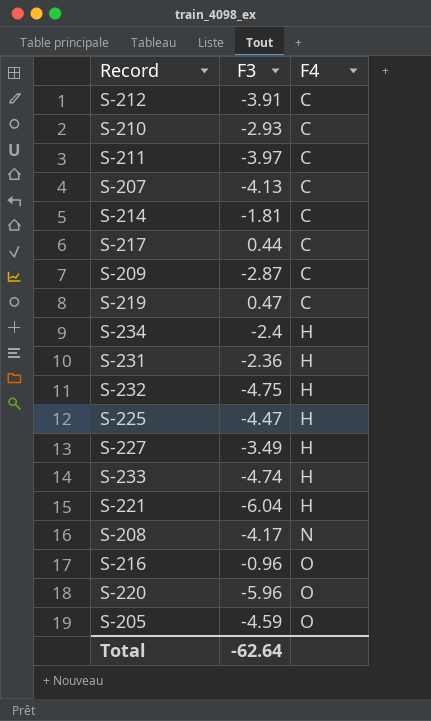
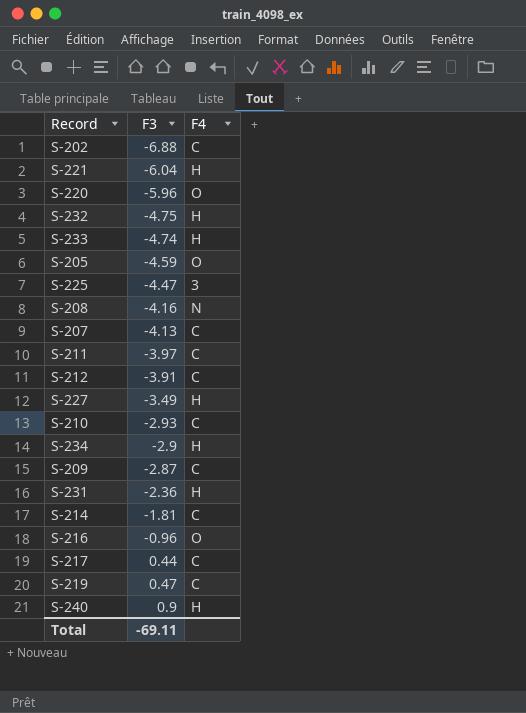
row order: F4 ascending -> F3 ascending
row S-202: none -> -6.88 | C
S-225 | F4: H -> 3
S-208 | F3: -4.17 -> -4.16
S-234 | F3: -2.4 -> -2.9
row S-240: none -> 0.9 | H
Total | F3: -62.64 -> -69.11

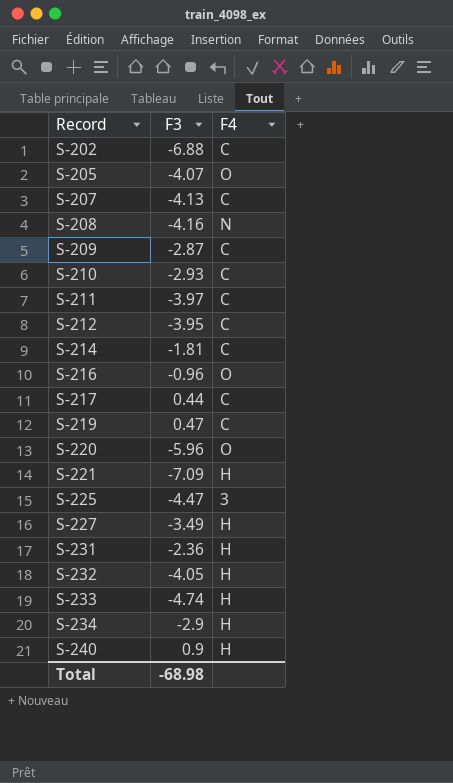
row order: F3 ascending -> Record ascending
S-205 | F3: -4.59 -> -4.07
S-212 | F3: -3.91 -> -3.95
S-221 | F3: -6.04 -> -7.09
S-232 | F3: -4.75 -> -4.05
Total | F3: -69.11 -> -68.98

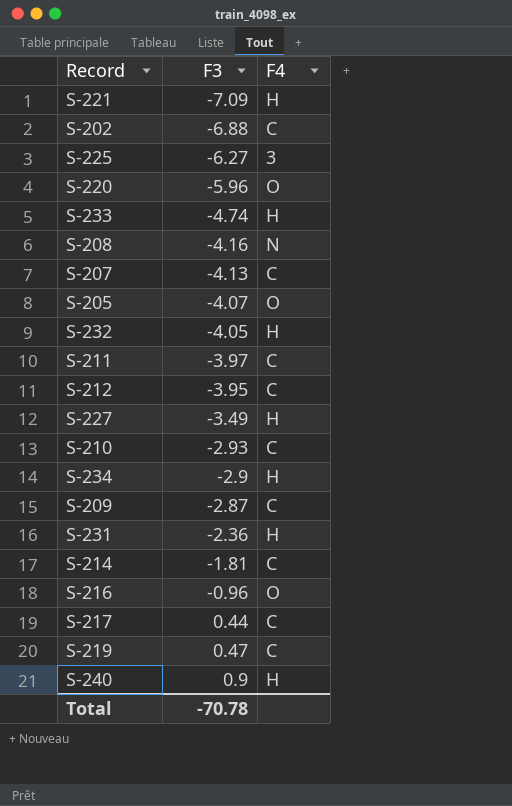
row order: Record ascending -> F3 ascending
S-225 | F3: -4.47 -> -6.27
Total | F3: -68.98 -> -70.78

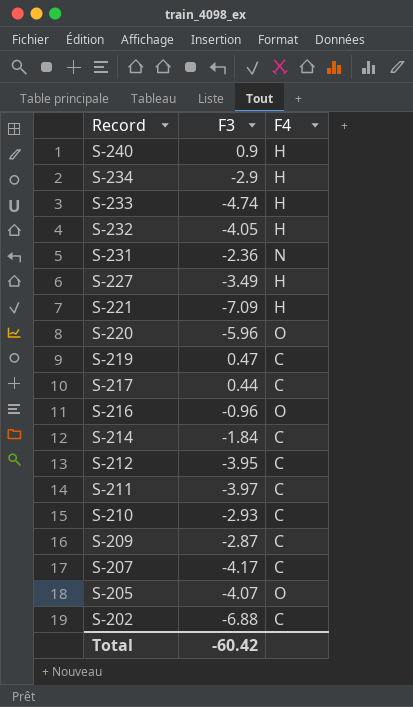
row order: F3 ascending -> Record descending
row S-225: -6.27 | 3 -> none
row S-208: -4.16 | N -> none
S-231 | F4: H -> N
S-214 | F3: -1.81 -> -1.84
S-207 | F3: -4.13 -> -4.17
Total | F3: -70.78 -> -60.42

